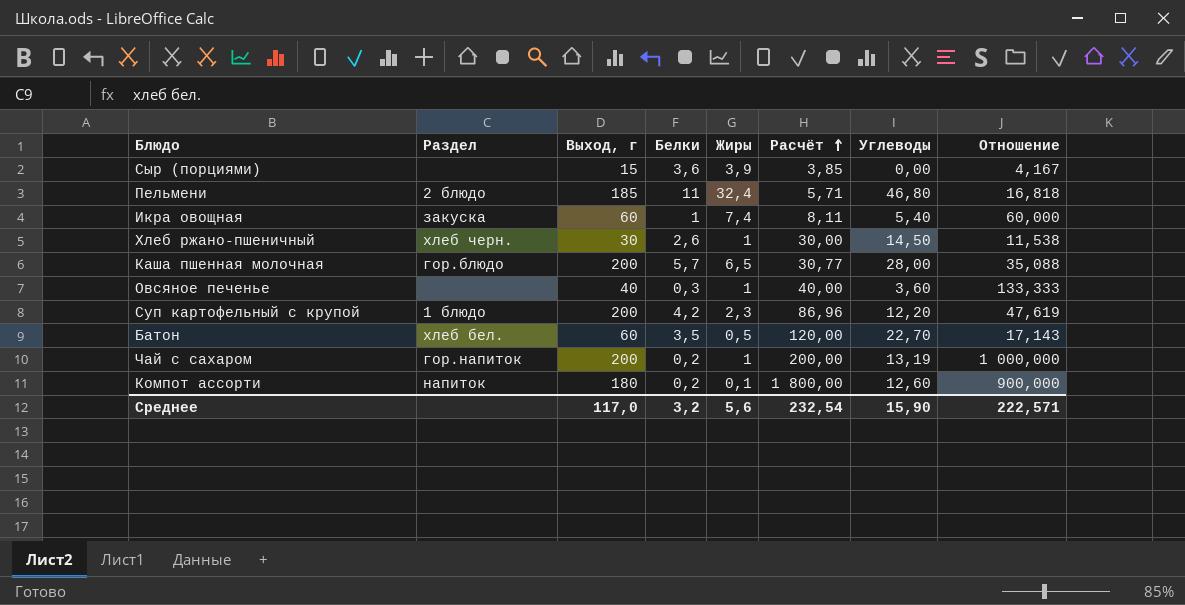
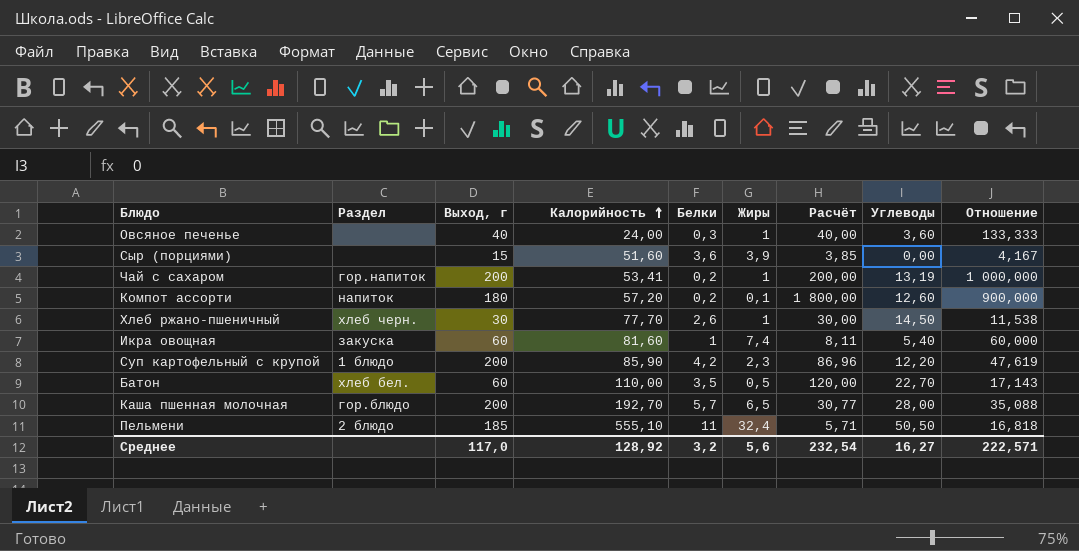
row order: Расчёт ascending -> Калорийность ascending
column Калорийность | position: none -> 4
Пельмени | Углеводы: 46,80 -> 50,50
Среднее | Углеводы: 15,90 -> 16,27

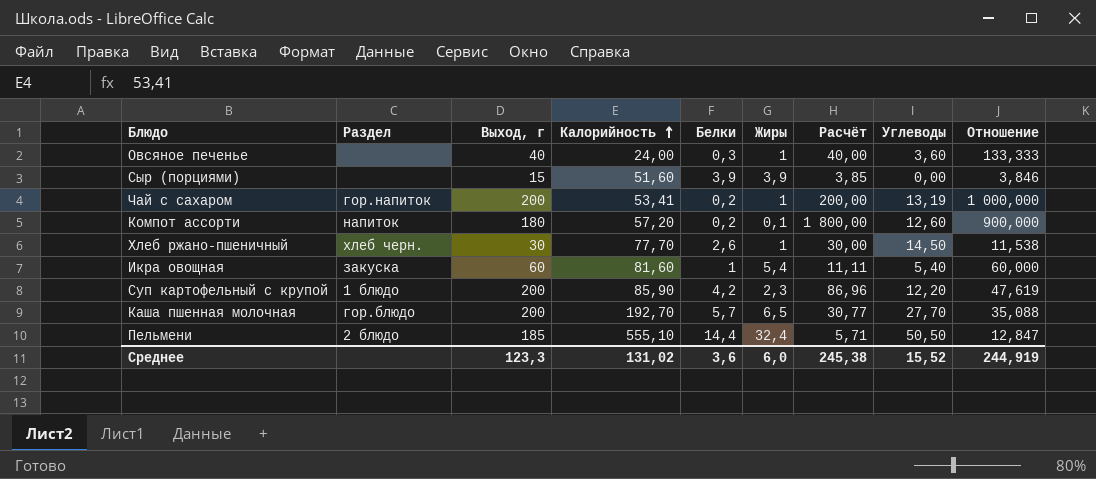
row Батон: хлеб бел. | 60 | 110,00 | 3,5 | 0,5 | 120,00 | 22,70 | 17,143 -> none
Сыр (порциями) | Белки: 3,6 -> 3,9
Сыр (порциями) | Отношение: 4,167 -> 3,846
Икра овощная | Жиры: 7,4 -> 5,4
Икра овощная | Расчёт: 8,11 -> 11,11
Каша пшенная молочная | Углеводы: 28,00 -> 27,70
Пельмени | Белки: 11 -> 14,4
Пельмени | Отношение: 16,818 -> 12,847
Среднее | Выход, г: 117,0 -> 123,3
Среднее | Калорийность: 128,92 -> 131,02
Среднее | Белки: 3,2 -> 3,6
Среднее | Жиры: 5,6 -> 6,0
Среднее | Расчёт: 232,54 -> 245,38
Среднее | Углеводы: 16,27 -> 15,52
Среднее | Отношение: 222,571 -> 244,919

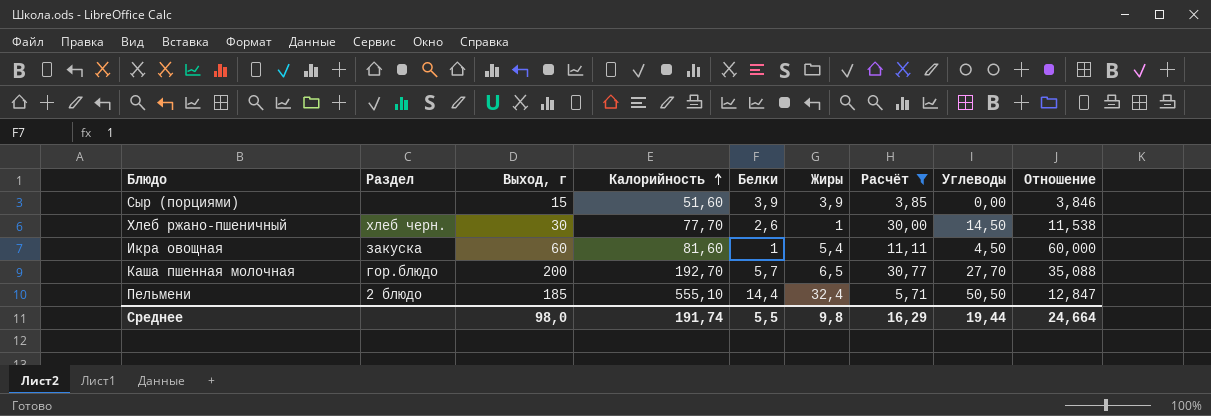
filter: none -> Расчёт <= 30,77
Икра овощная | Углеводы: 5,40 -> 4,50
Среднее | Выход, г: 123,3 -> 98,0
Среднее | Калорийность: 131,02 -> 191,74
Среднее | Белки: 3,6 -> 5,5
Среднее | Жиры: 6,0 -> 9,8
Среднее | Расчёт: 245,38 -> 16,29
Среднее | Углеводы: 15,52 -> 19,44
Среднее | Отношение: 244,919 -> 24,664

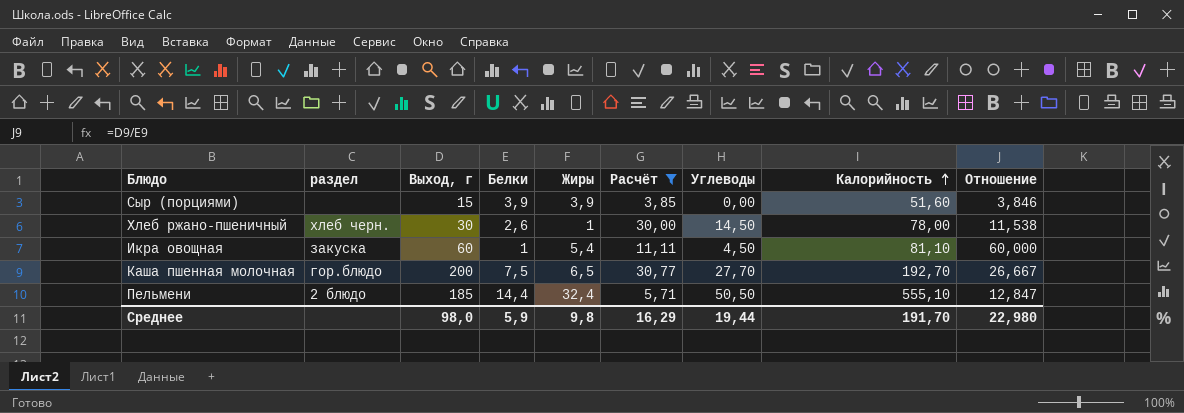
column name: Раздел -> раздел
column Калорийность | position: 4 -> 8
Хлеб ржано-пшеничный | Калорийность: 77,70 -> 78,00
Икра овощная | Калорийность: 81,60 -> 81,10
Каша пшенная молочная | Белки: 5,7 -> 7,5
Каша пшенная молочная | Отношение: 35,088 -> 26,667
Среднее | Белки: 5,5 -> 5,9
Среднее | Калорийность: 191,74 -> 191,70
Среднее | Отношение: 24,664 -> 22,980

